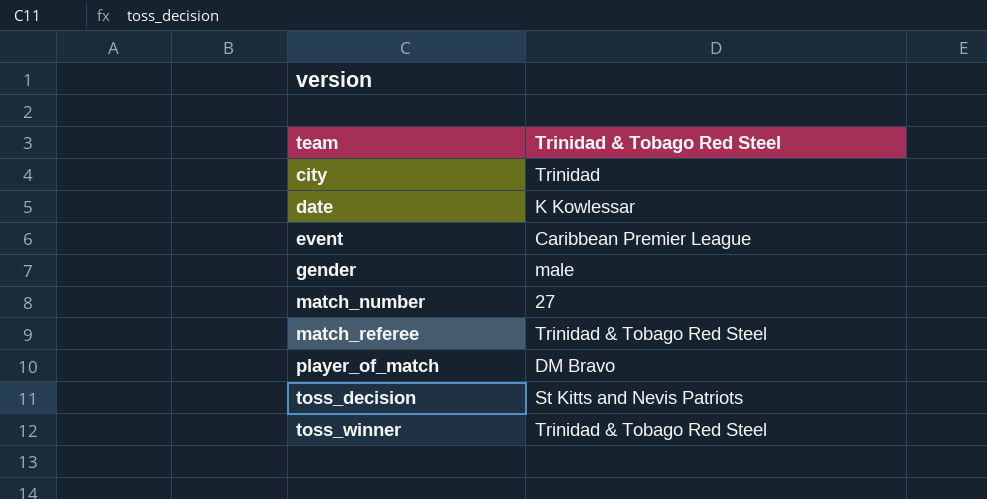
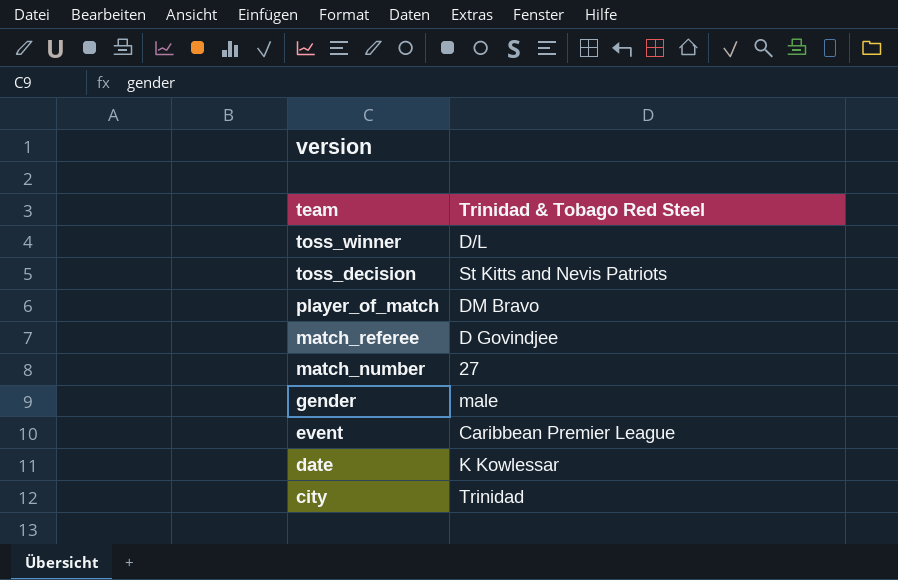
row order: team ascending -> team descending
toss_winner | Trinidad & Tobago Red Steel: Trinidad & Tobago Red Steel -> D/L
match_referee | Trinidad & Tobago Red Steel: Trinidad & Tobago Red Steel -> D Govindjee

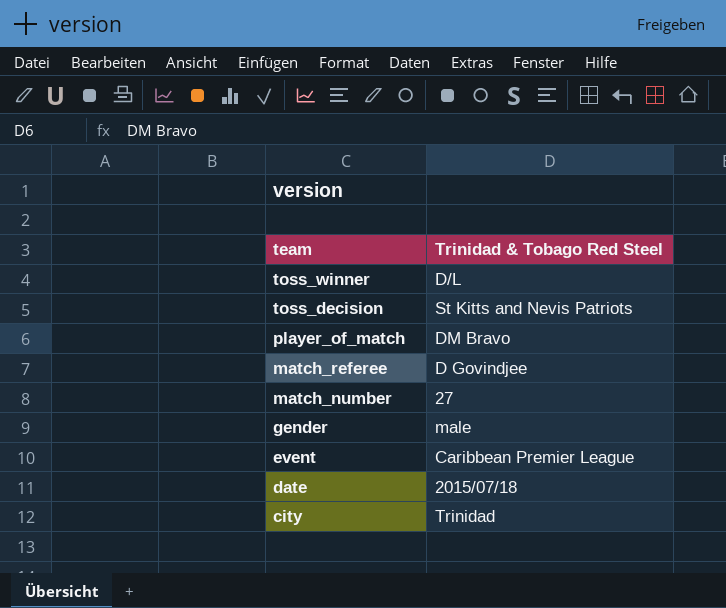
date | Trinidad & Tobago Red Steel: K Kowlessar -> 2015/07/18

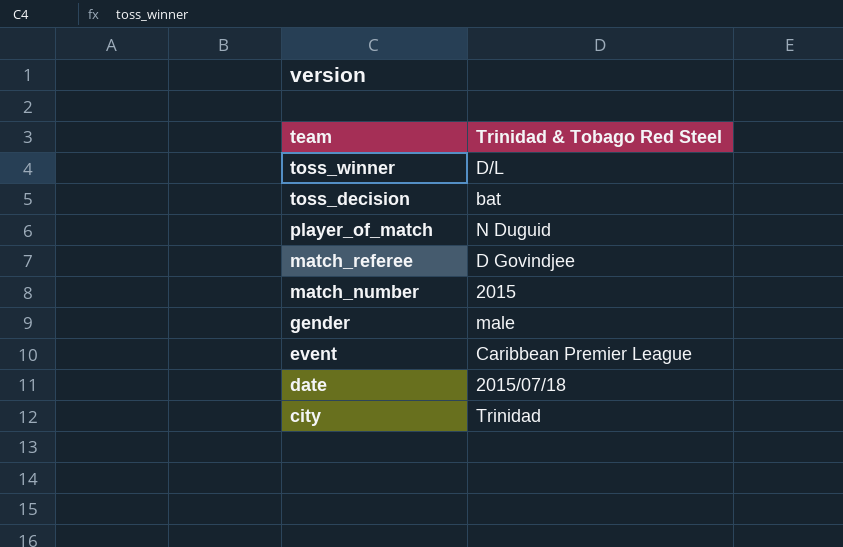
toss_decision | Trinidad & Tobago Red Steel: St Kitts and Nevis Patriots -> bat
player_of_match | Trinidad & Tobago Red Steel: DM Bravo -> N Duguid
match_number | Trinidad & Tobago Red Steel: 27 -> 2015

